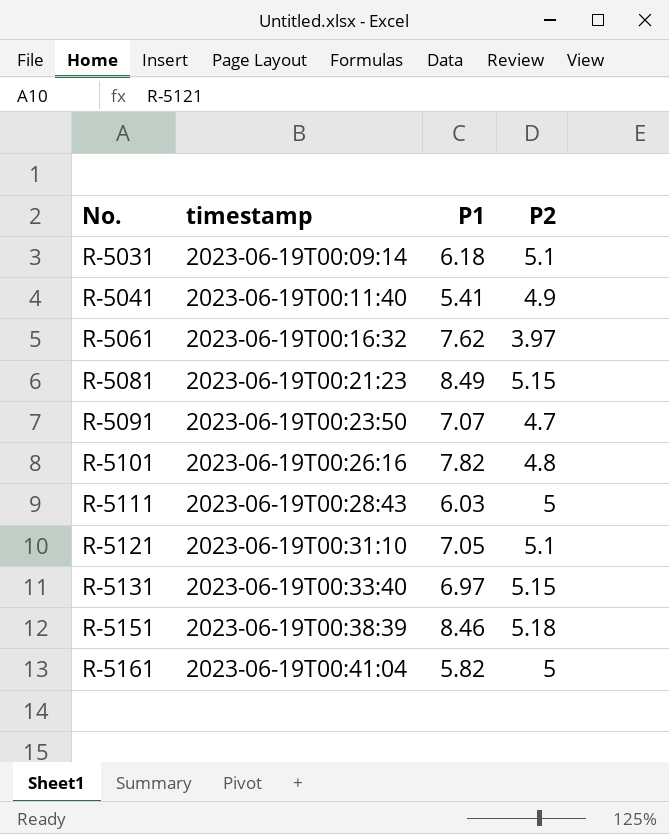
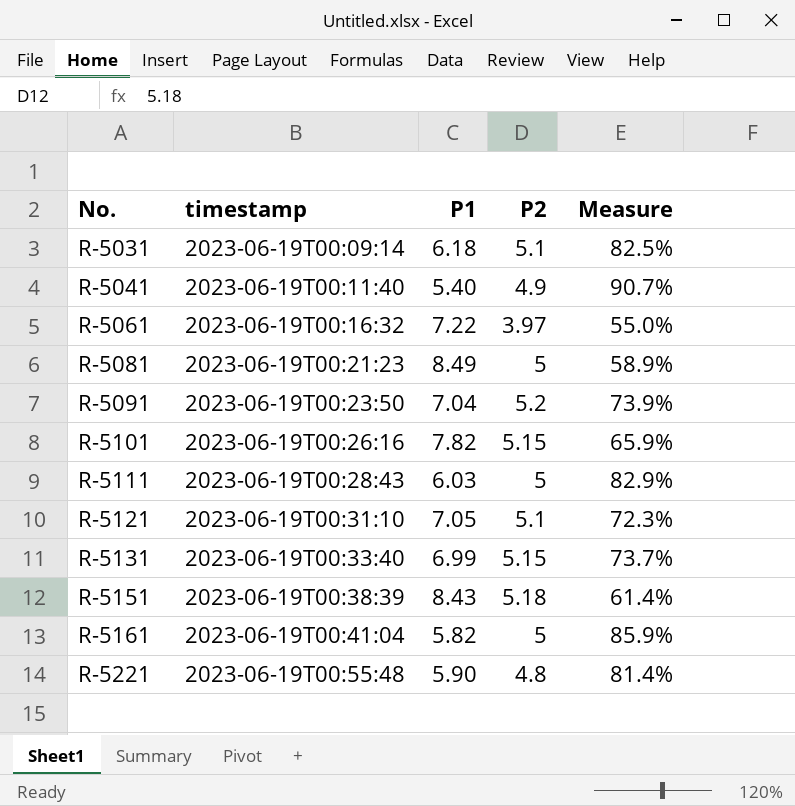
column Measure | formula: none -> [P2] / [P1]
R-5041 | P1: 5.41 -> 5.40
R-5061 | P1: 7.62 -> 7.22
R-5081 | P2: 5.15 -> 5
R-5091 | P1: 7.07 -> 7.04
R-5091 | P2: 4.7 -> 5.2
R-5101 | P2: 4.8 -> 5.15
R-5131 | P1: 6.97 -> 6.99
R-5151 | P1: 8.46 -> 8.43
row R-5221: none -> 2023-06-19T00:55:48 | 5.90 | 4.8 | 81.4%

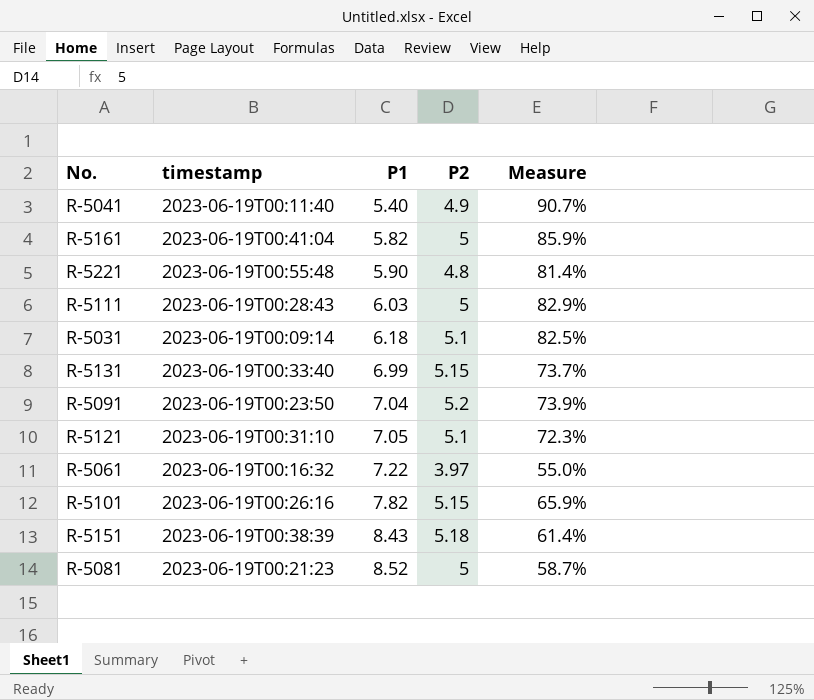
row order: No. ascending -> P1 ascending
R-5081 | P1: 8.49 -> 8.52
R-5081 | Measure: 58.9% -> 58.7%

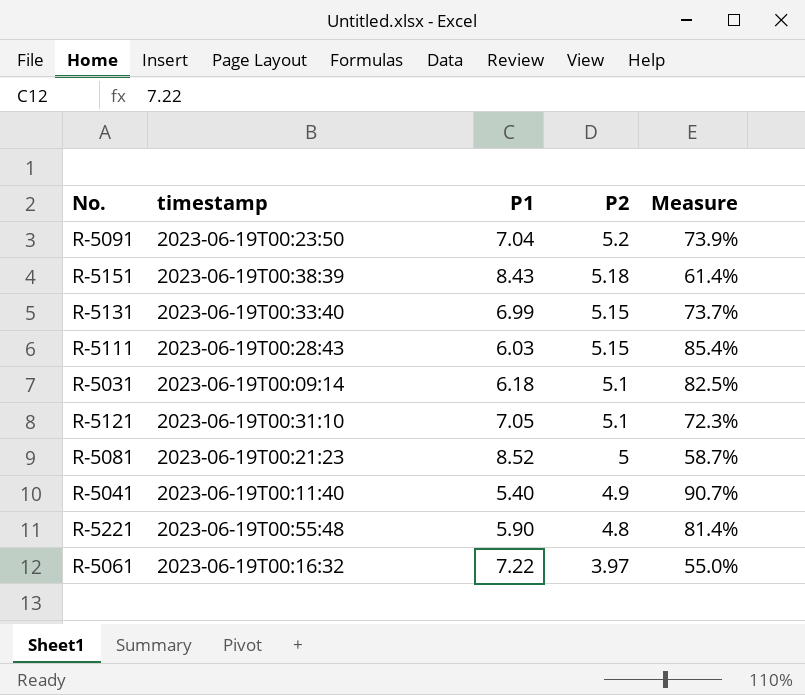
row order: P1 ascending -> P2 descending
row R-5161: 2023-06-19T00:41:04 | 5.82 | 5 | 85.9% -> none
row R-5101: 2023-06-19T00:26:16 | 7.82 | 5.15 | 65.9% -> none
R-5111 | P2: 5 -> 5.15
R-5111 | Measure: 82.9% -> 85.4%

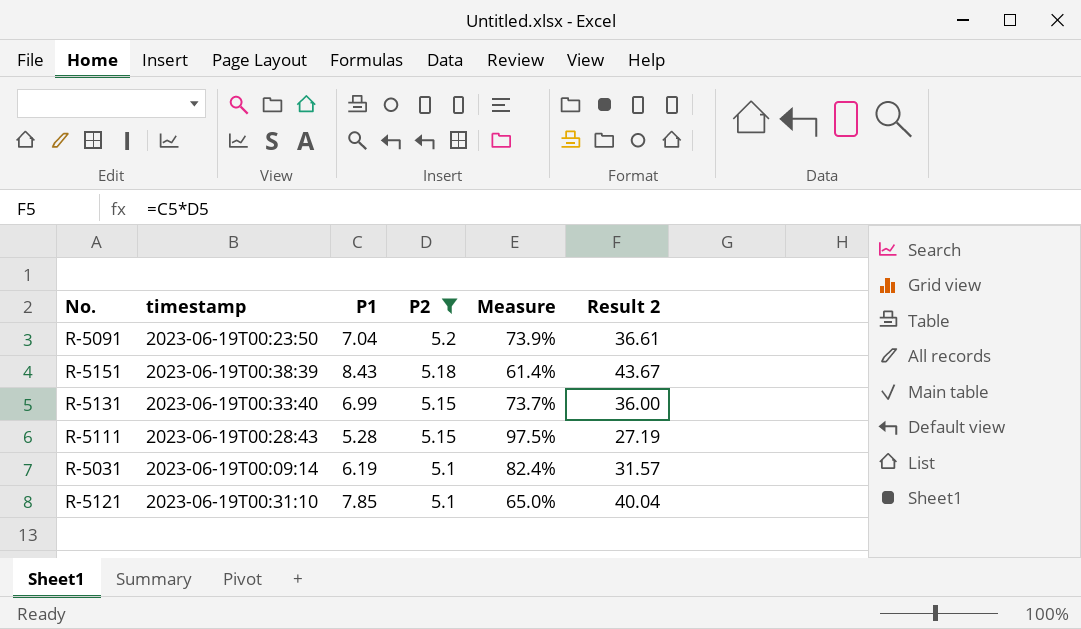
filter: none -> P2 >= 5.1
column Result 2 | formula: none -> [P1] * [P2]
R-5111 | P1: 6.03 -> 5.28
R-5111 | Measure: 85.4% -> 97.5%
R-5031 | P1: 6.18 -> 6.19
R-5031 | Measure: 82.5% -> 82.4%
R-5121 | P1: 7.05 -> 7.85
R-5121 | Measure: 72.3% -> 65.0%

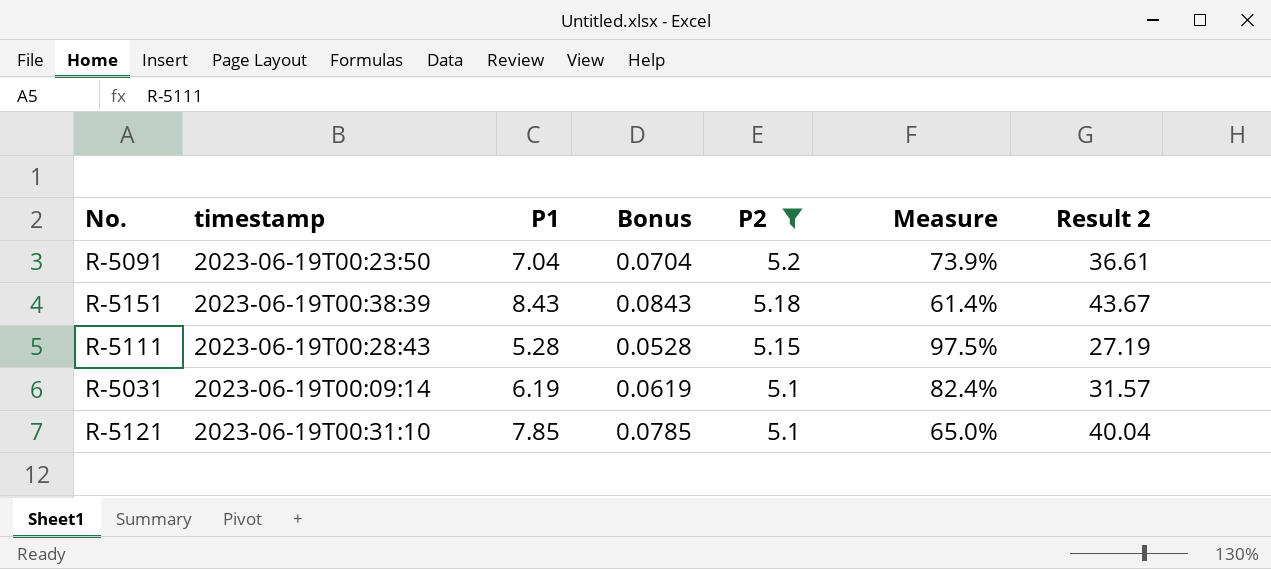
column Bonus | formula: none -> [P1] * 0.01
row R-5131: 2023-06-19T00:33:40 | 6.99 | 5.15 | 73.7% | 36.00 -> none

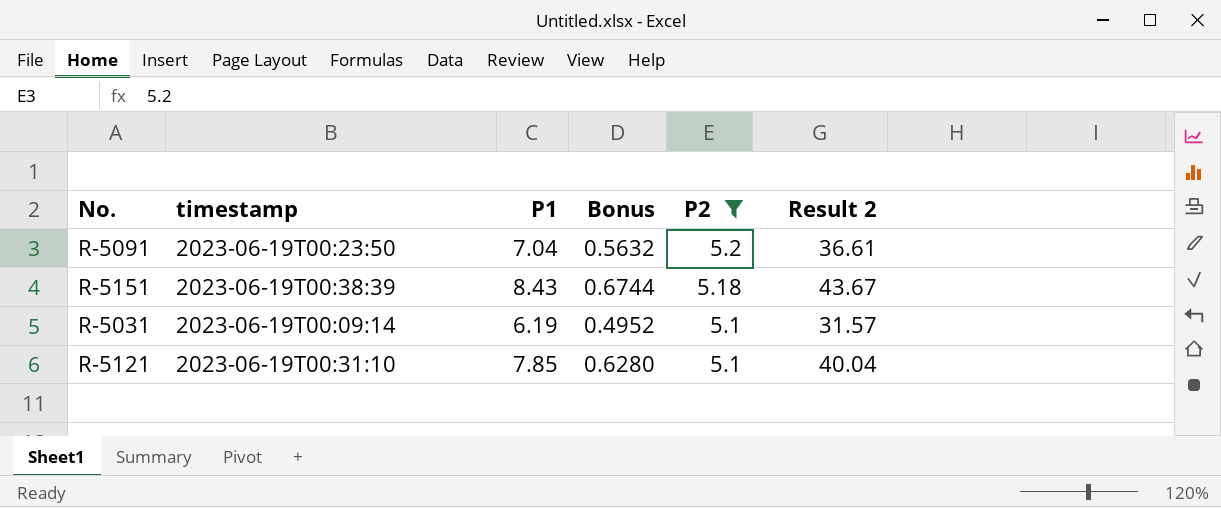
column Measure | formula: [P2] / [P1] -> none
column Bonus | formula: [P1] * 0.01 -> [P1] * 0.08
row R-5111: 2023-06-19T00:28:43 | 5.28 | 0.0528 | 5.15 | 97.5% | 27.19 -> none

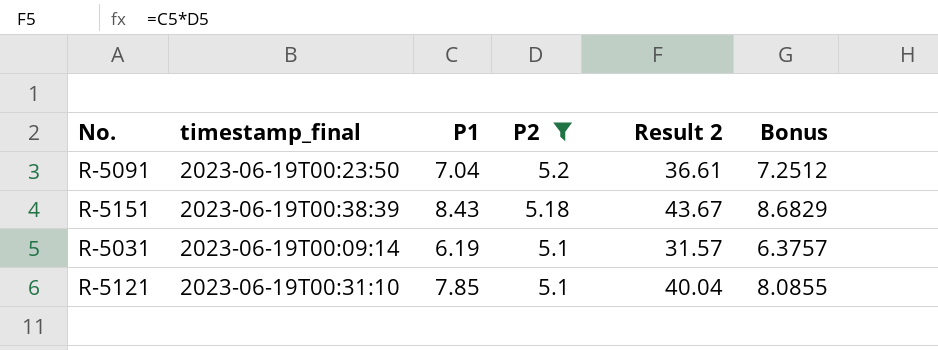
column name: timestamp -> timestamp_final
column Bonus | formula: [P1] * 0.08 -> [P1] * 1.03
column Bonus | position: 4 -> 6

